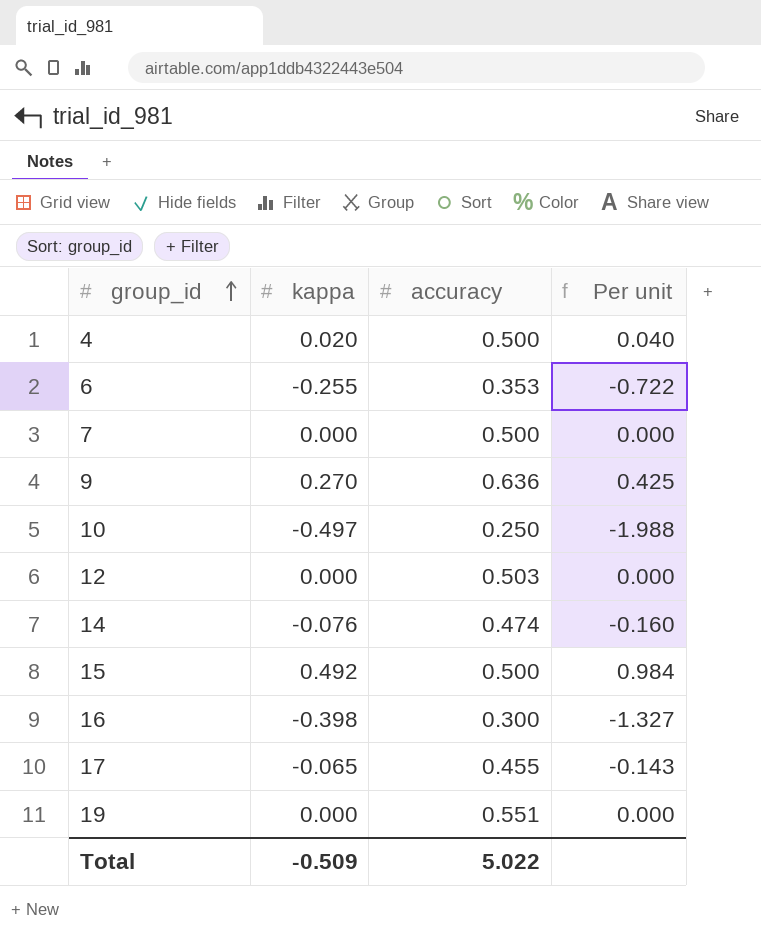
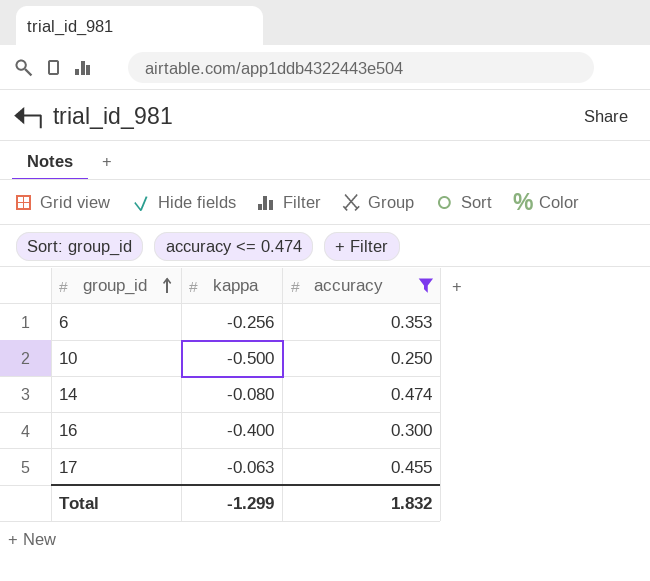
filter: none -> accuracy <= 0.474
column Per unit | formula: [kappa] / [accuracy] -> none
6 | kappa: -0.255 -> -0.256
10 | kappa: -0.497 -> -0.500
14 | kappa: -0.076 -> -0.080
16 | kappa: -0.398 -> -0.400
17 | kappa: -0.065 -> -0.063
Total | kappa: -0.509 -> -1.299
Total | accuracy: 5.022 -> 1.832

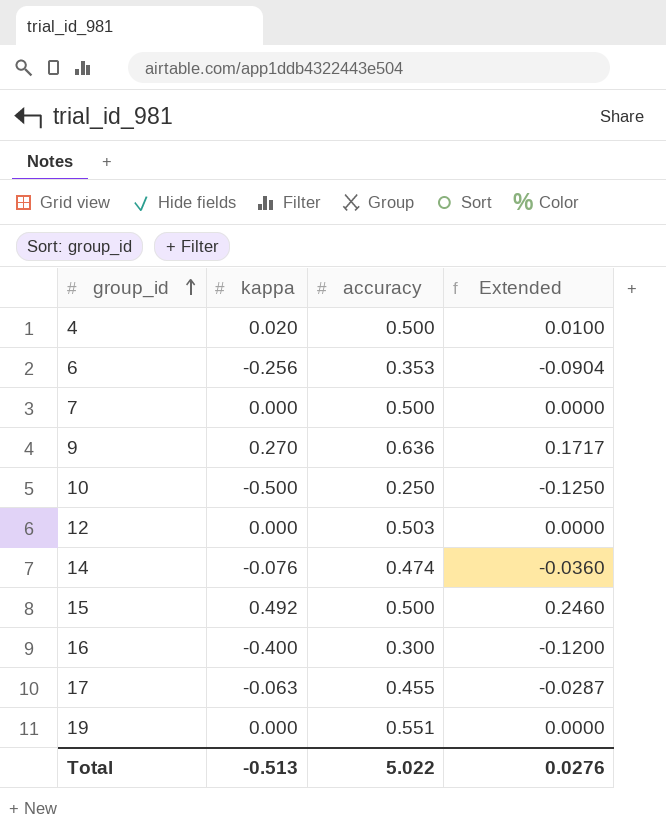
filter: accuracy <= 0.474 -> none
column Extended | formula: none -> [kappa] * [accuracy]
14 | kappa: -0.080 -> -0.076
Total | kappa: -1.299 -> -0.513
Total | accuracy: 1.832 -> 5.022

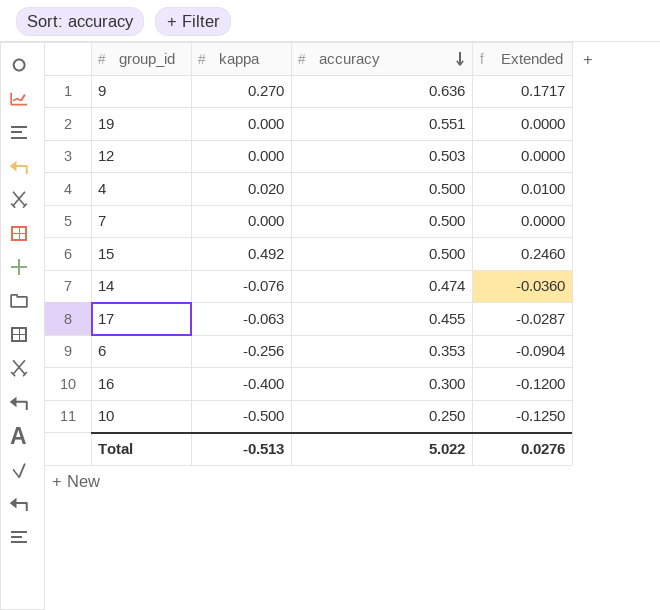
row order: group_id ascending -> accuracy descending

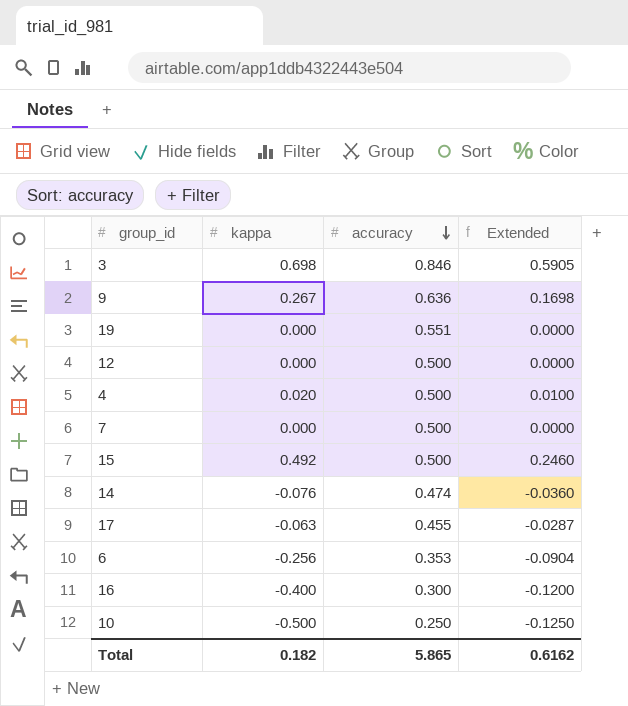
row 3: none -> 0.698 | 0.846 | 0.5905
9 | kappa: 0.270 -> 0.267
9 | Extended: 0.1717 -> 0.1698
12 | accuracy: 0.503 -> 0.500
Total | kappa: -0.513 -> 0.182
Total | accuracy: 5.022 -> 5.865
Total | Extended: 0.0276 -> 0.6162

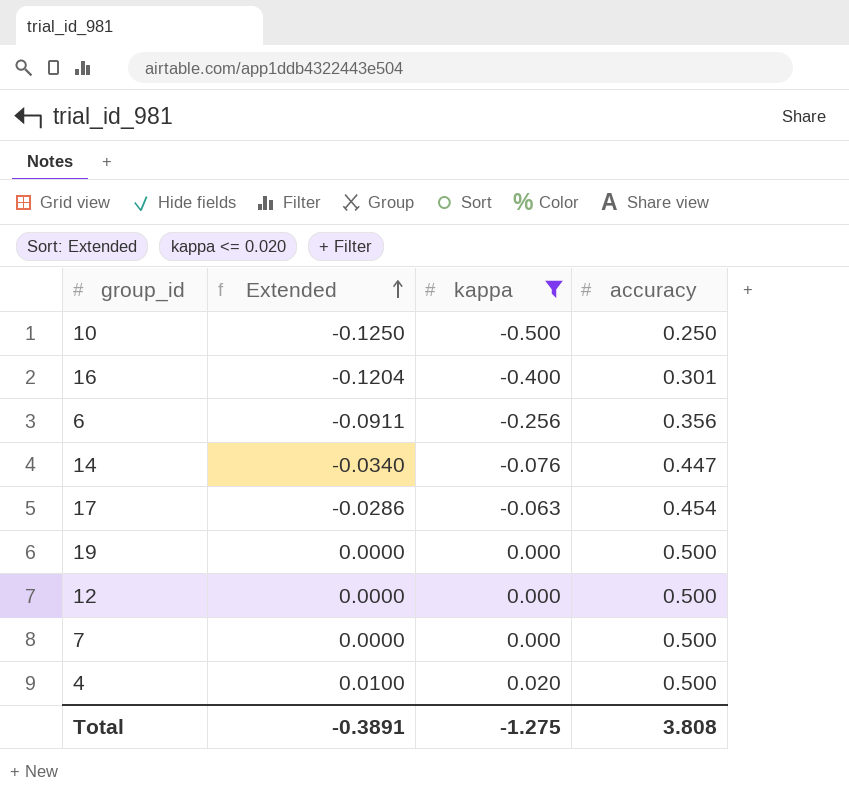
filter: none -> kappa <= 0.020
row order: accuracy descending -> Extended ascending
column Extended | position: 4 -> 2
16 | Extended: -0.1200 -> -0.1204
16 | accuracy: 0.300 -> 0.301
6 | Extended: -0.0904 -> -0.0911
6 | accuracy: 0.353 -> 0.356
14 | Extended: -0.0360 -> -0.0340
14 | accuracy: 0.474 -> 0.447
17 | Extended: -0.0287 -> -0.0286
17 | accuracy: 0.455 -> 0.454
19 | accuracy: 0.551 -> 0.500
Total | Extended: 0.6162 -> -0.3891
Total | kappa: 0.182 -> -1.275
Total | accuracy: 5.865 -> 3.808

